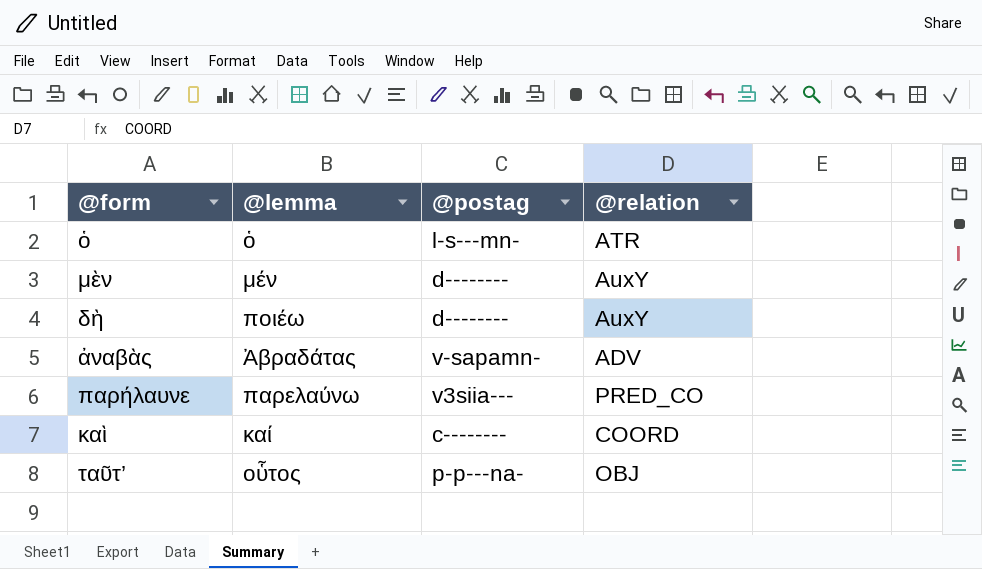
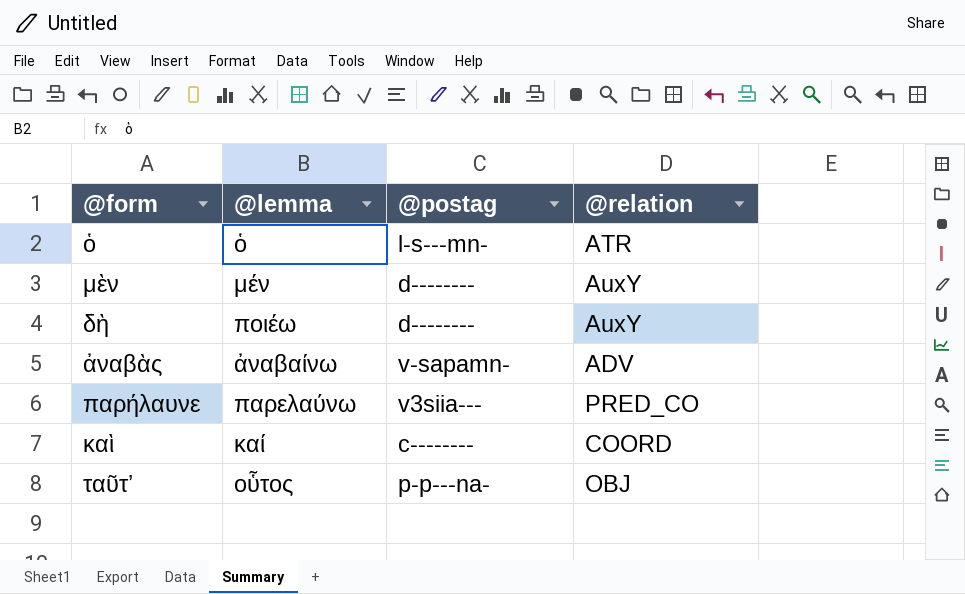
ἀναβὰς | @lemma: Ἀβραδάτας -> ἀναβαίνω

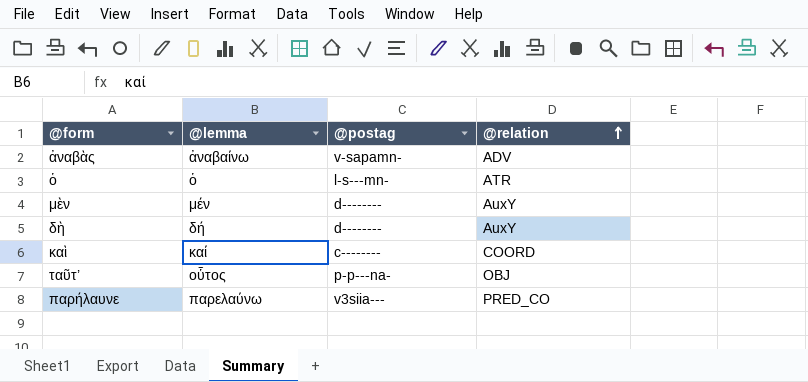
row order: none -> @relation ascending
δὴ | @lemma: ποιέω -> δή

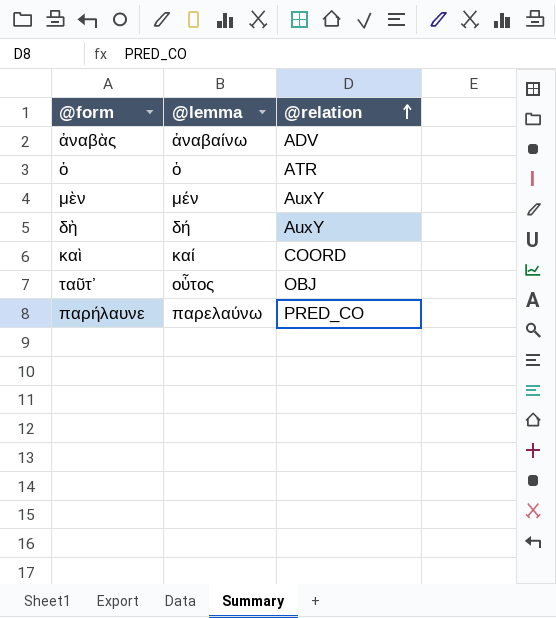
column @postag | position: 3 -> none

